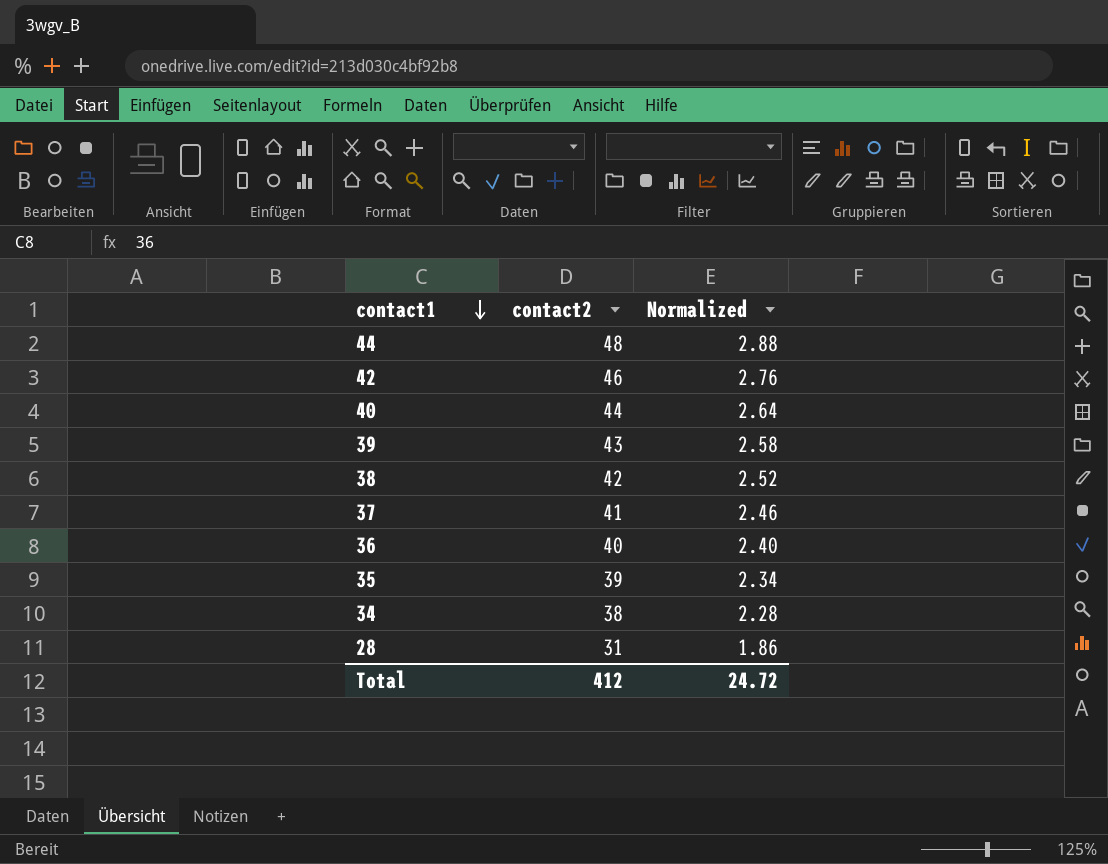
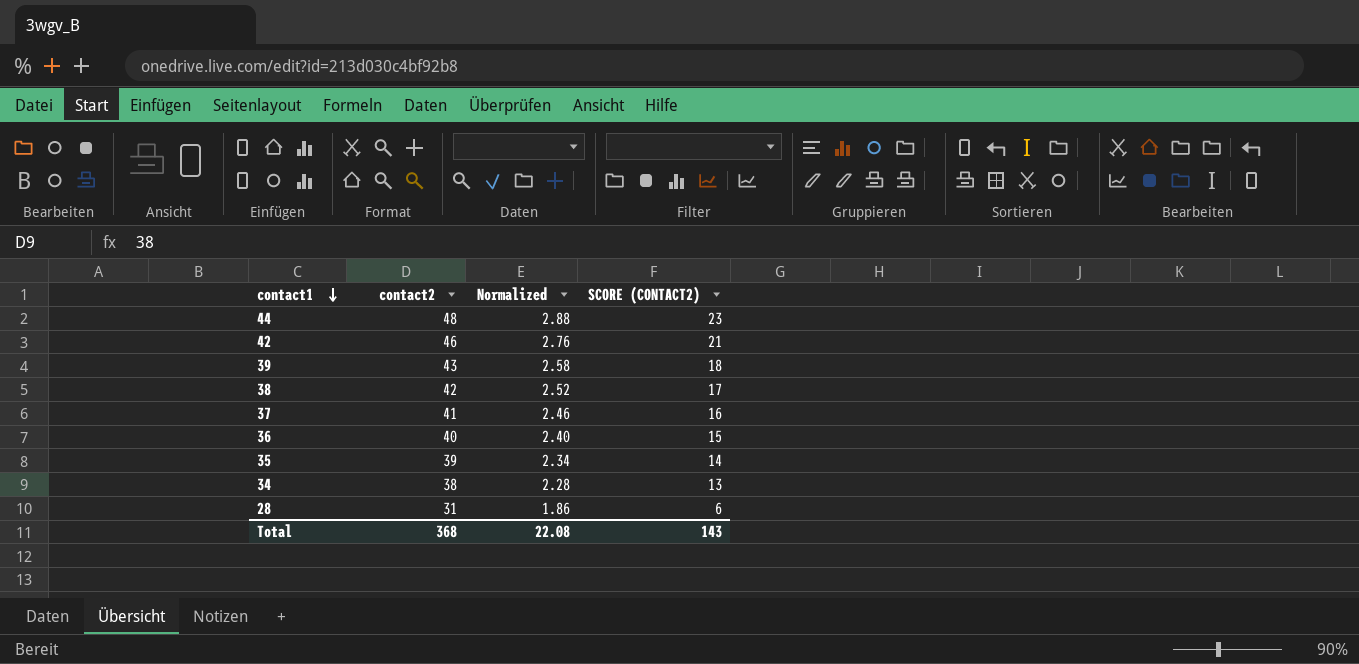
column SCORE (CONTACT2) | formula: none -> [contact2] - 25
row 40: 44 | 2.64 -> none
Total | contact2: 412 -> 368
Total | Normalized: 24.72 -> 22.08

